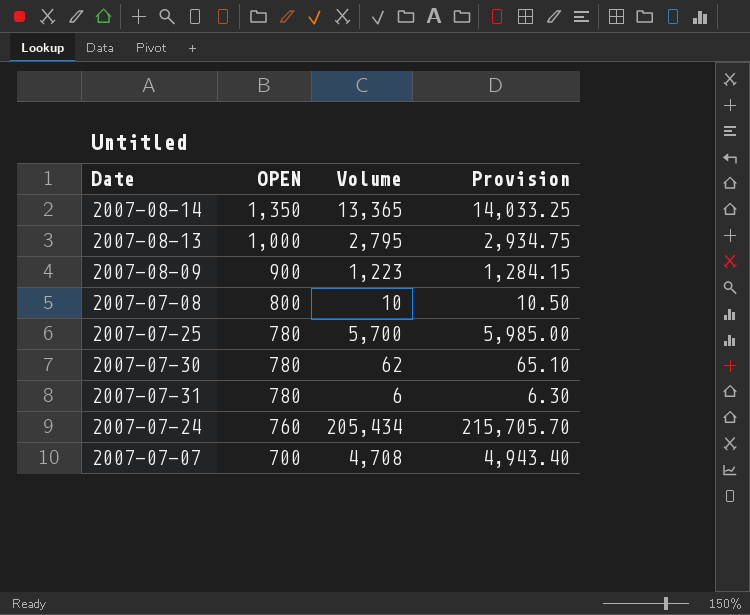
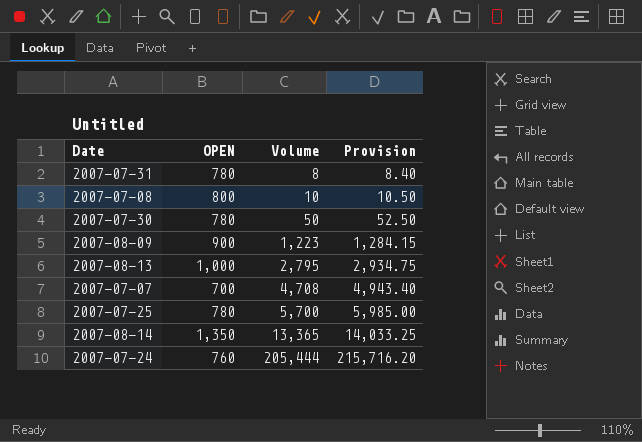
row order: OPEN descending -> Volume ascending
2007-07-31 | Volume: 6 -> 8
2007-07-31 | Provision: 6.30 -> 8.40
2007-07-30 | Volume: 62 -> 50
2007-07-30 | Provision: 65.10 -> 52.50
2007-07-24 | Volume: 205,434 -> 205,444
2007-07-24 | Provision: 215,705.70 -> 215,716.20

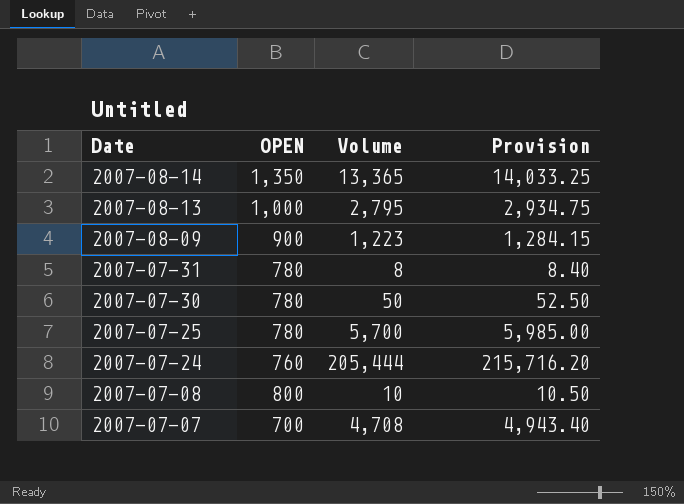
row order: Volume ascending -> Date descending

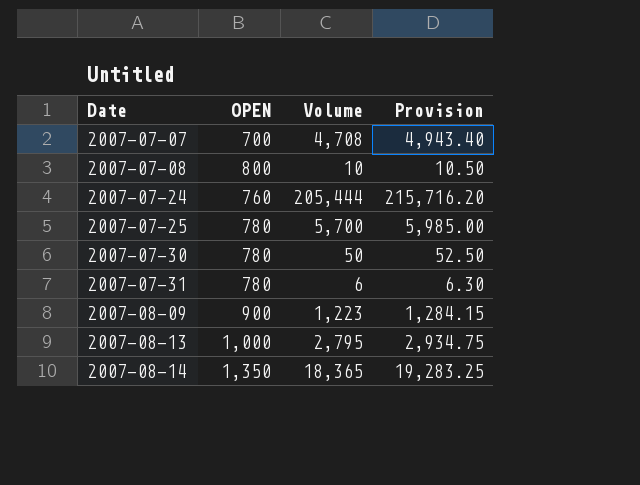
row order: Date descending -> Date ascending
2007-07-31 | Volume: 8 -> 6
2007-07-31 | Provision: 8.40 -> 6.30
2007-08-14 | Volume: 13,365 -> 18,365
2007-08-14 | Provision: 14,033.25 -> 19,283.25

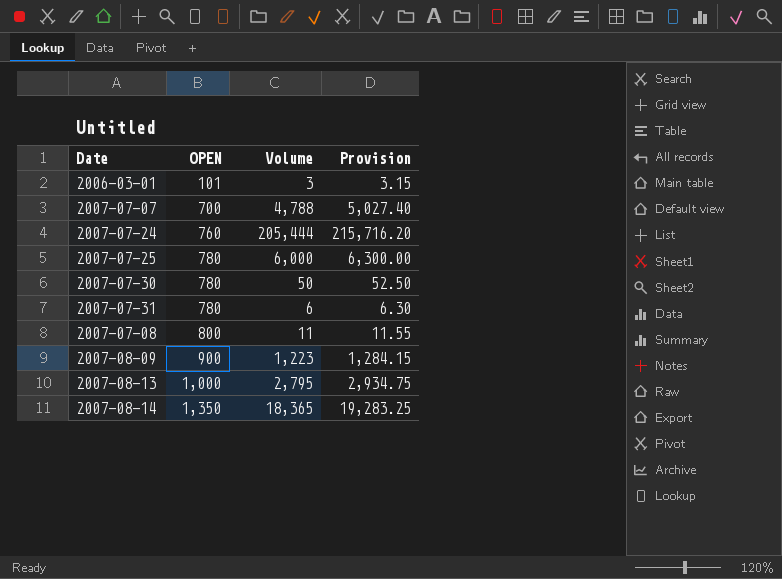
row order: Date ascending -> OPEN ascending
row 2006-03-01: none -> 101 | 3 | 3.15
2007-07-07 | Volume: 4,708 -> 4,788
2007-07-07 | Provision: 4,943.40 -> 5,027.40
2007-07-25 | Volume: 5,700 -> 6,000
2007-07-25 | Provision: 5,985.00 -> 6,300.00
2007-07-08 | Volume: 10 -> 11
2007-07-08 | Provision: 10.50 -> 11.55

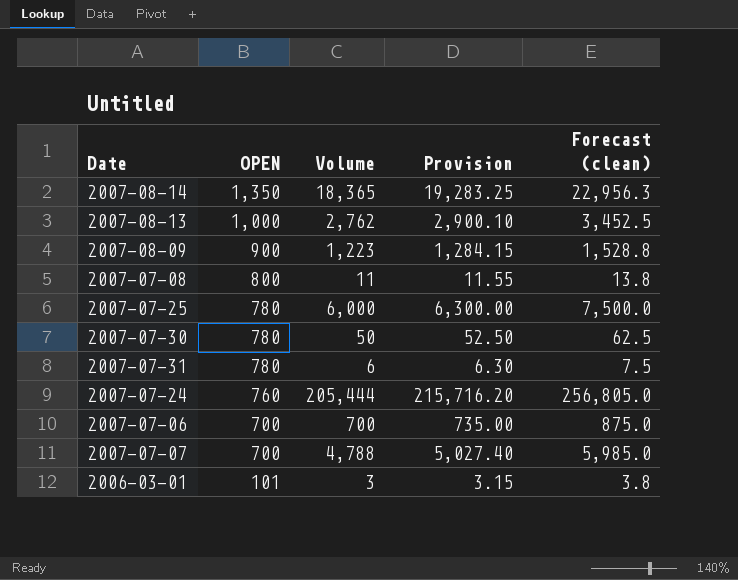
row order: OPEN ascending -> OPEN descending
column Forecast (clean) | formula: none -> [Volume] * 1.25
2007-08-13 | Volume: 2,795 -> 2,762
2007-08-13 | Provision: 2,934.75 -> 2,900.10
row 2007-07-06: none -> 700 | 700 | 735.00 | 875.0

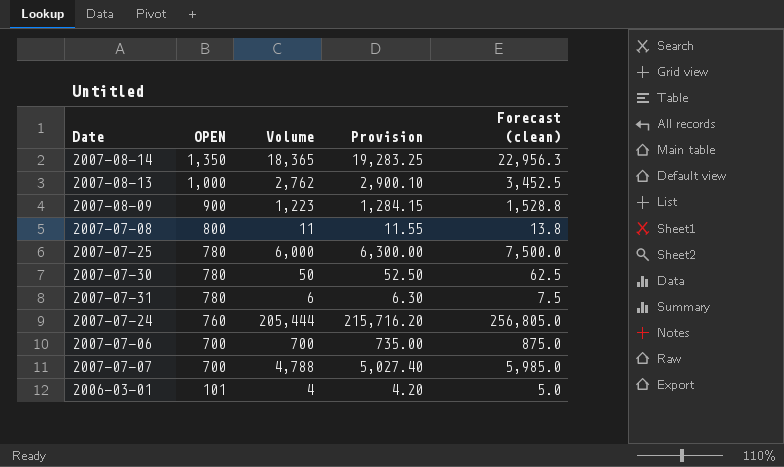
2006-03-01 | Volume: 3 -> 4
2006-03-01 | Provision: 3.15 -> 4.20
2006-03-01 | Forecast (clean): 3.8 -> 5.0

